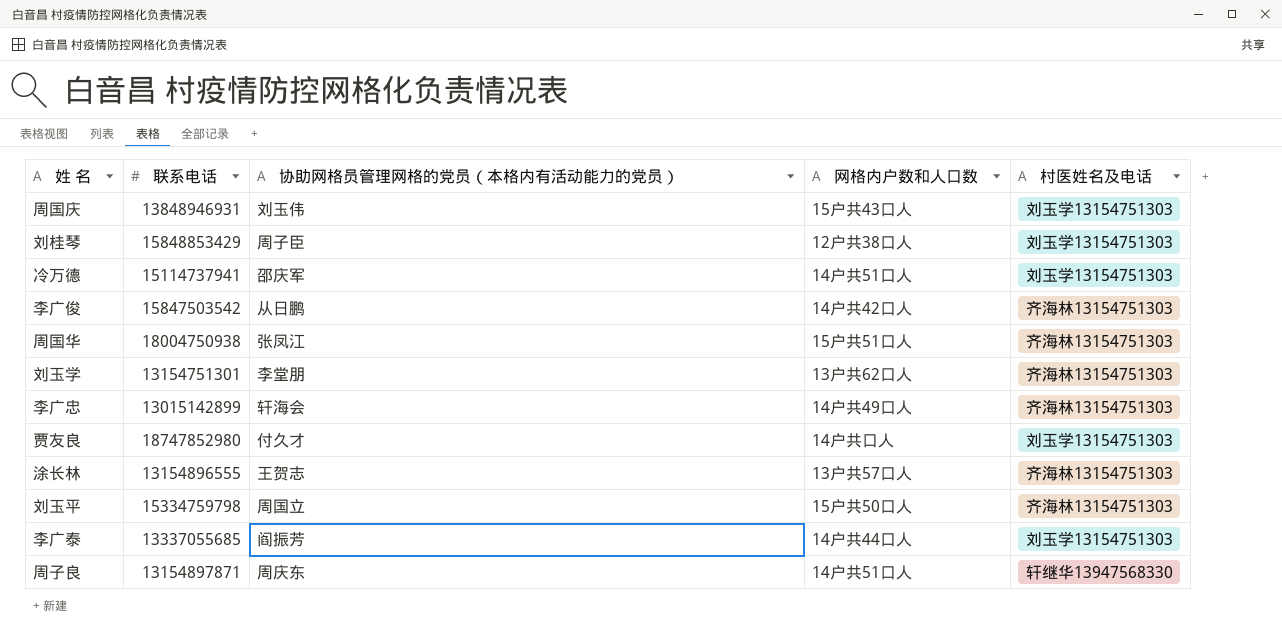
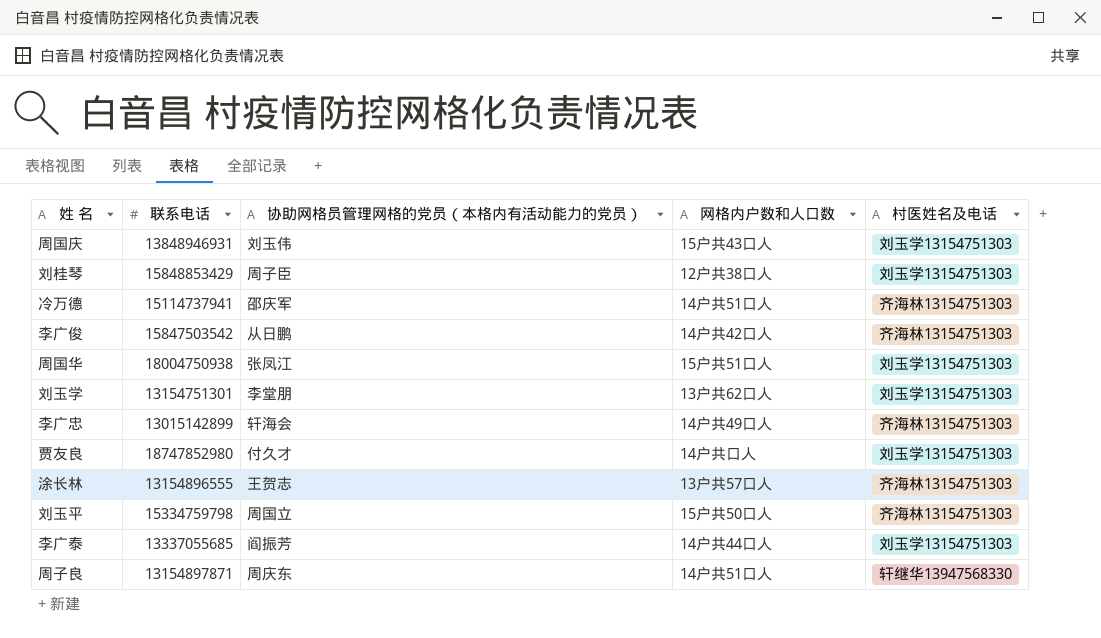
冷万德 | 村医姓名及电话: 刘玉学13154751303 -> 齐海林13154751303
周国华 | 村医姓名及电话: 齐海林13154751303 -> 刘玉学13154751303
刘玉学 | 村医姓名及电话: 齐海林13154751303 -> 刘玉学13154751303

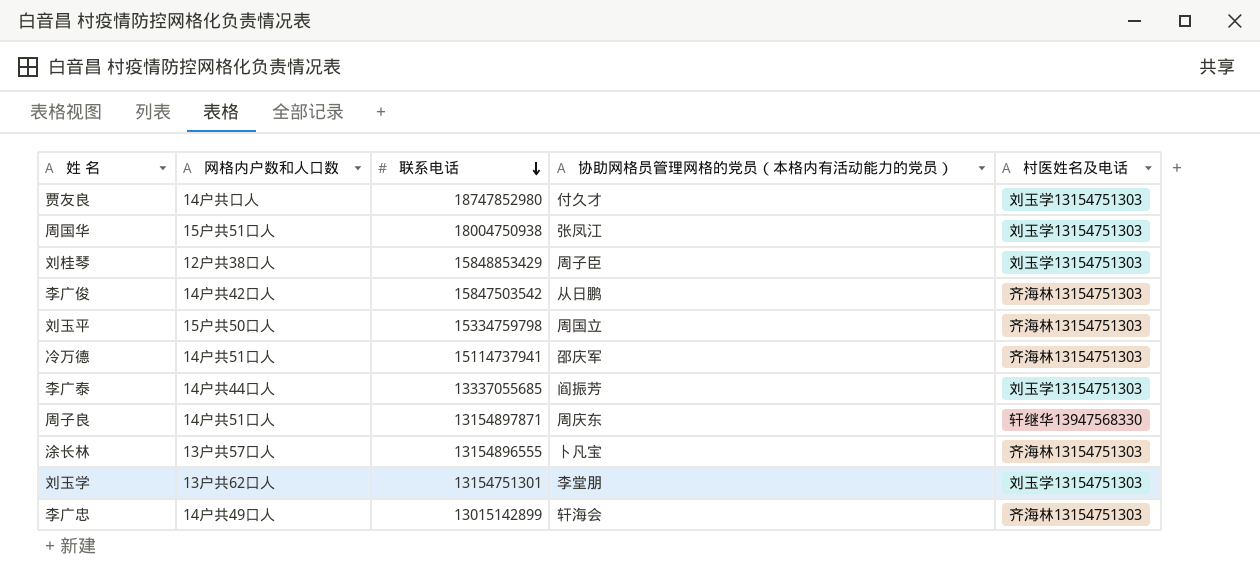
row order: none -> 联系电话 descending
column 网格内户数和人口数 | position: 4 -> 2
row 周国庆: 13848946931 | 刘玉伟 | 15户共43口人 | 刘玉学13154751303 -> none
涂长林 | 协助网格员管理网格的党员（本格内有活动能力的党员）: 王贺志 -> 卜凡宝

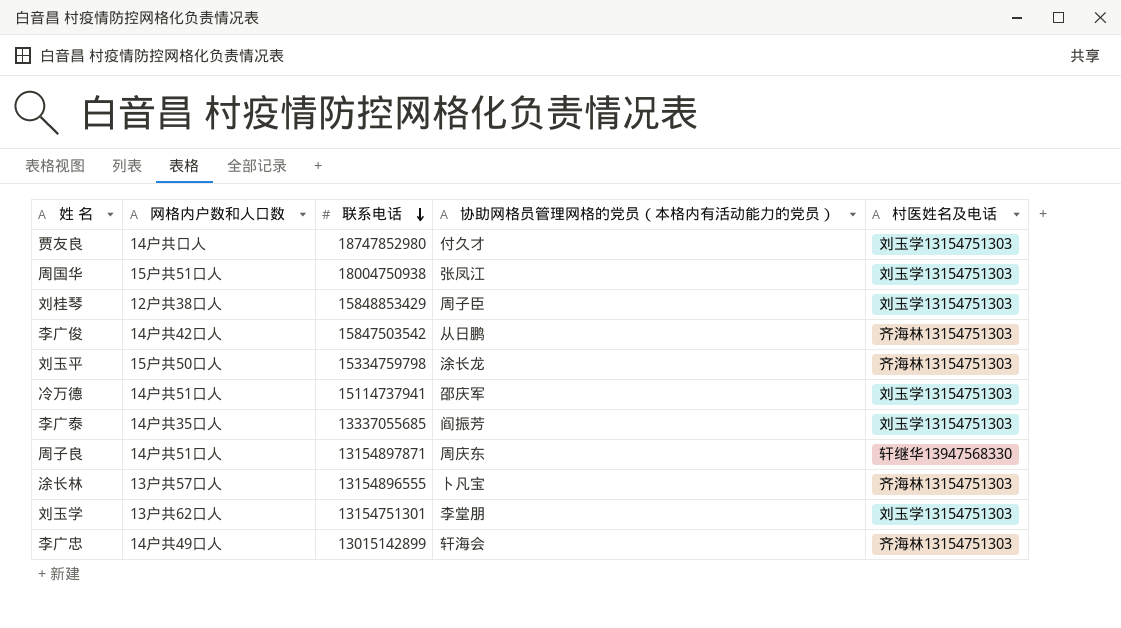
刘玉平 | 协助网格员管理网格的党员（本格内有活动能力的党员）: 周国立 -> 涂长龙
冷万德 | 村医姓名及电话: 齐海林13154751303 -> 刘玉学13154751303
李广泰 | 网格内户数和人口数: 14户共44口人 -> 14户共35口人

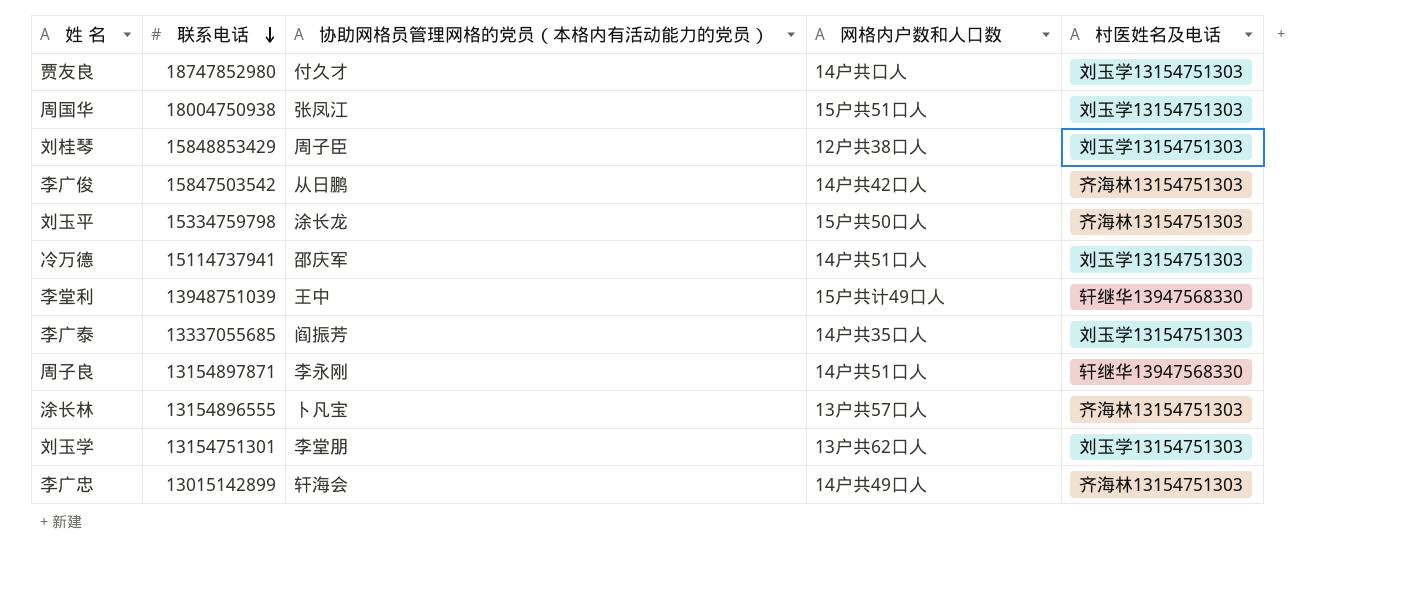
column 网格内户数和人口数 | position: 2 -> 4
row 李堂利: none -> 13948751039 | 王中 | 15户共计49口人 | 轩继华13947568330
周子良 | 协助网格员管理网格的党员（本格内有活动能力的党员）: 周庆东 -> 李永刚

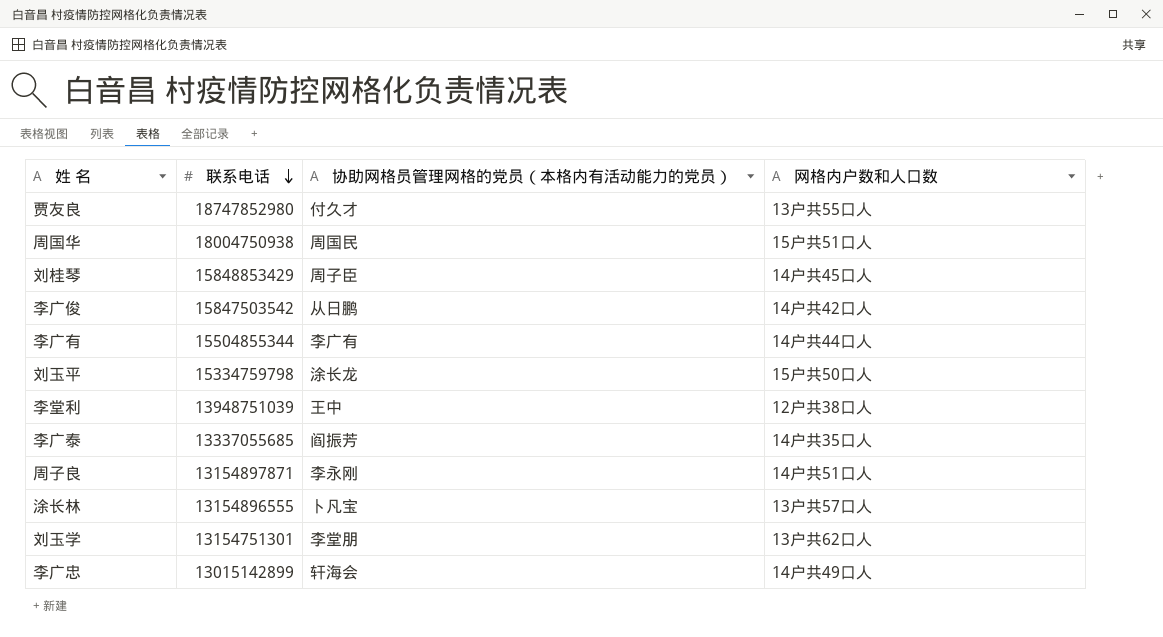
column 村医姓名及电话 | position: 5 -> none
row 冷万德: 15114737941 | 邵庆军 | 14户共51口人 | 刘玉学13154751303 -> none
贾友良 | 网格内户数和人口数: 14户共口人 -> 13户共55口人
周国华 | 协助网格员管理网格的党员（本格内有活动能力的党员）: 张凤江 -> 周国民
刘桂琴 | 网格内户数和人口数: 12户共38口人 -> 14户共45口人
row 李广有: none -> 15504855344 | 李广有 | 14户共44口人
李堂利 | 网格内户数和人口数: 15户共计49口人 -> 12户共38口人

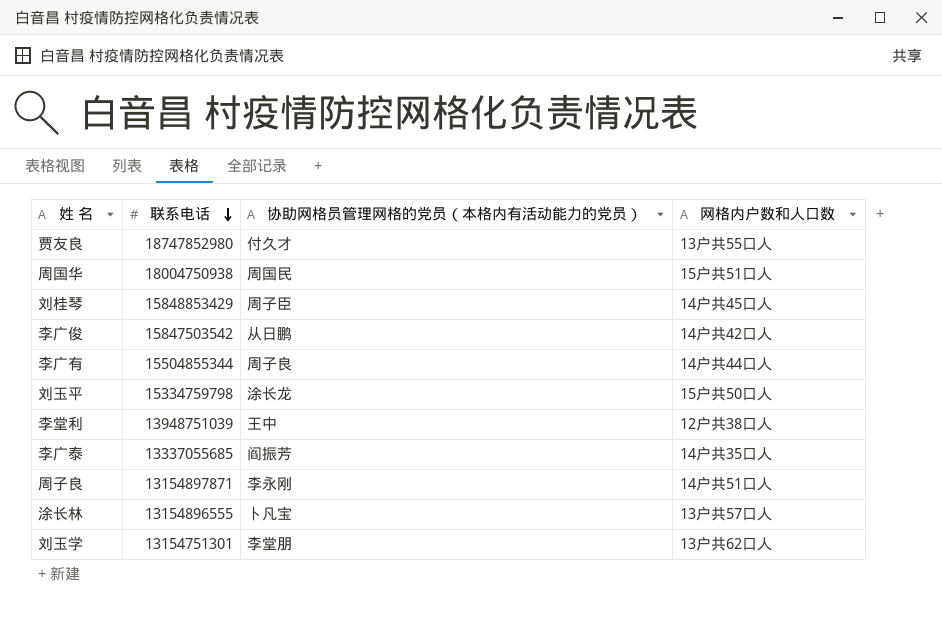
row 李广忠: 13015142899 | 轩海会 | 14户共49口人 -> none
李广有 | 协助网格员管理网格的党员（本格内有活动能力的党员）: 李广有 -> 周子良

